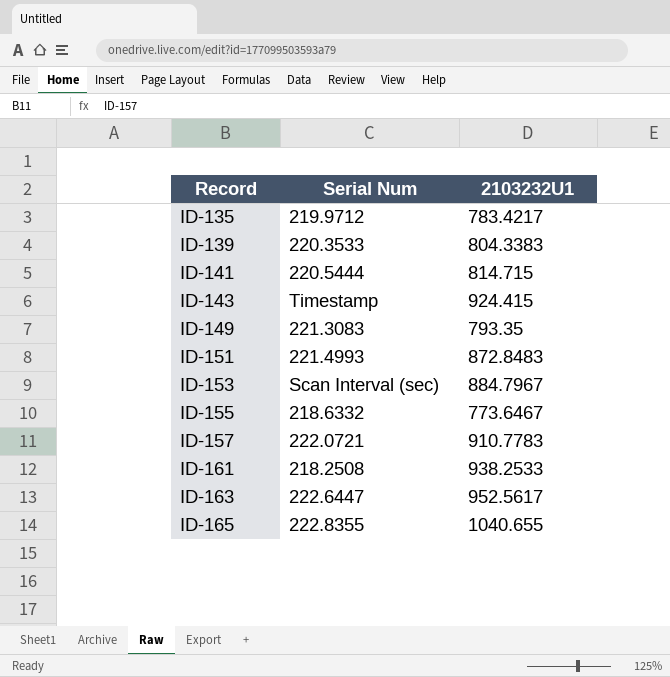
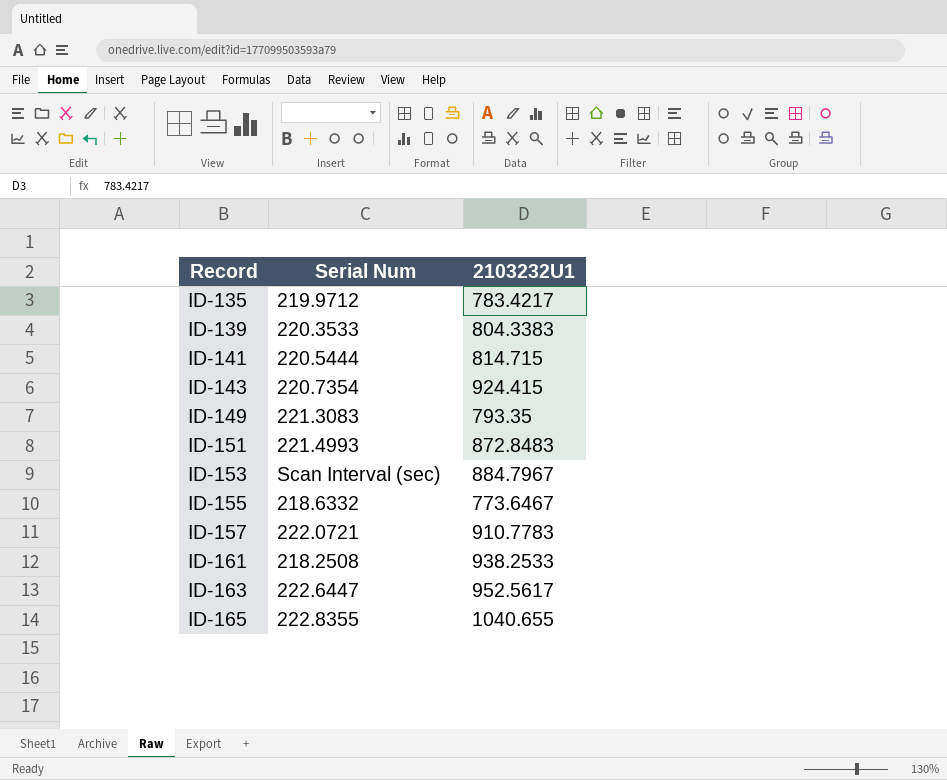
ID-143 | Serial Num: Timestamp -> 220.7354

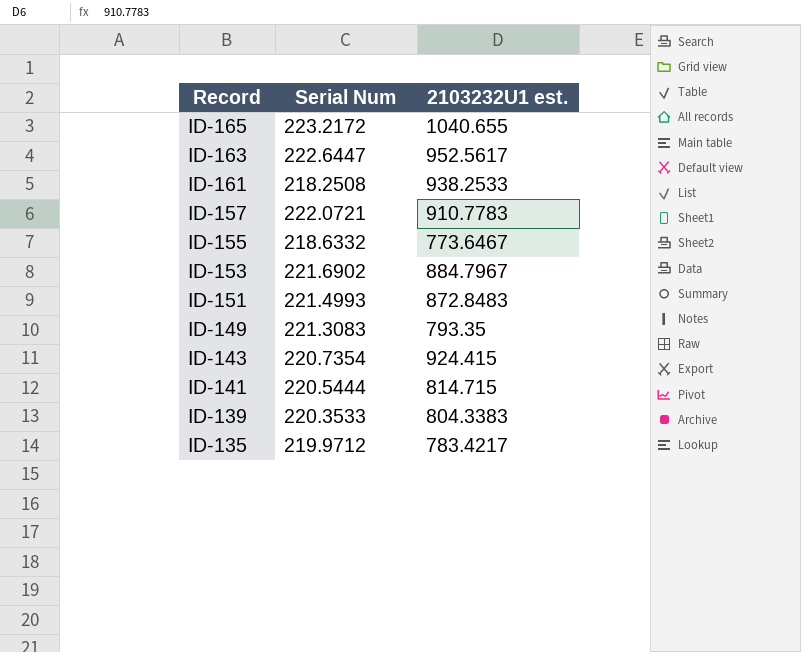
row order: Record ascending -> Record descending
column name: 2103232U1 -> 2103232U1 est.
ID-165 | Serial Num: 222.8355 -> 223.2172
ID-153 | Serial Num: Scan Interval (sec) -> 221.6902

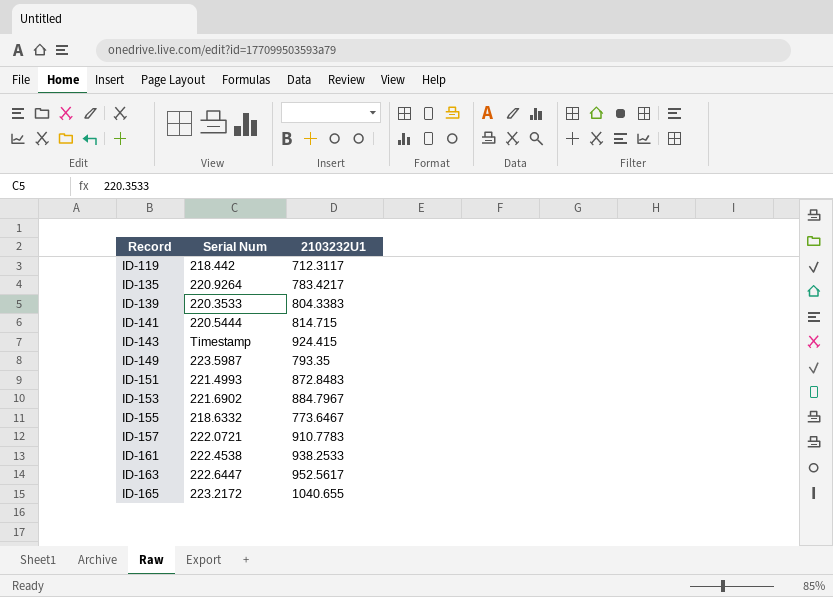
row order: Record descending -> Record ascending
column name: 2103232U1 est. -> 2103232U1
row ID-119: none -> 218.442 | 712.3117
ID-135 | Serial Num: 219.9712 -> 220.9264
ID-143 | Serial Num: 220.7354 -> Timestamp
ID-149 | Serial Num: 221.3083 -> 223.5987
ID-161 | Serial Num: 218.2508 -> 222.4538

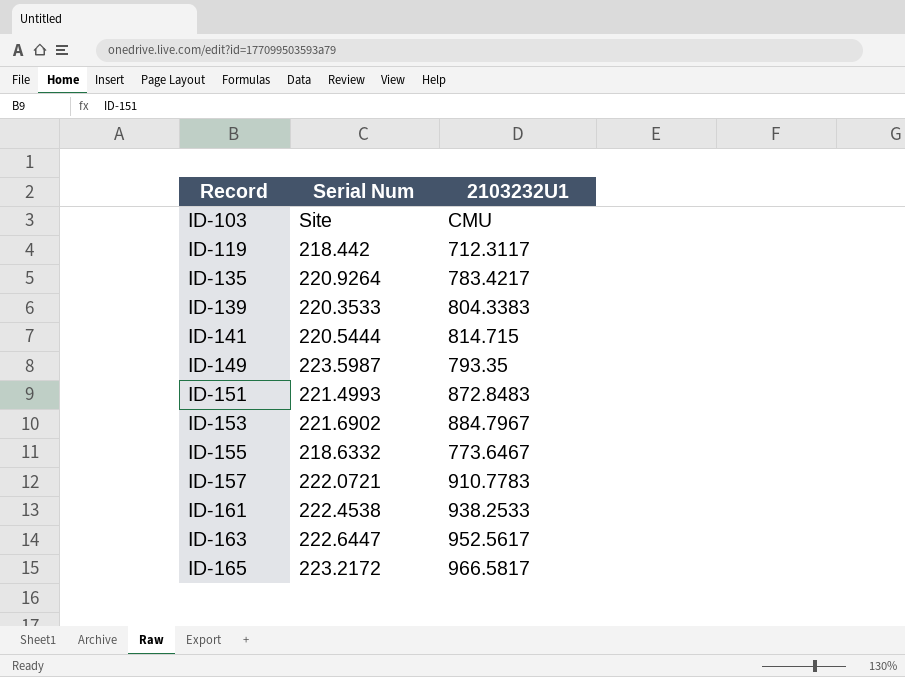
row ID-143: Timestamp | 924.415 -> none
row ID-103: none -> Site | CMU
ID-165 | 2103232U1: 1040.655 -> 966.5817

